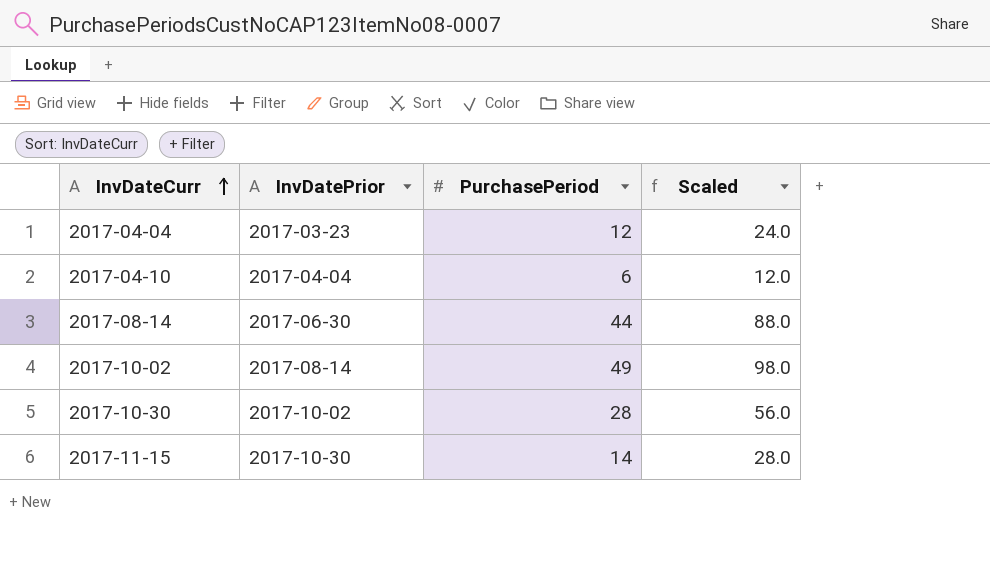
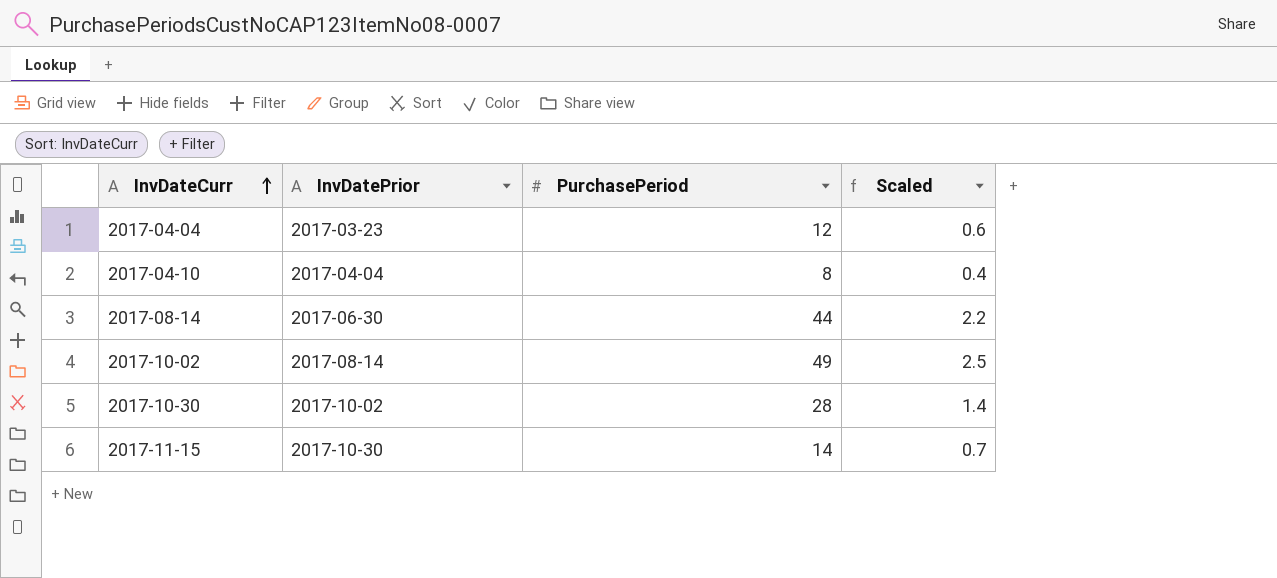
column Scaled | formula: [PurchasePeriod] * 2 -> [PurchasePeriod] * 0.05
2017-04-10 | PurchasePeriod: 6 -> 8

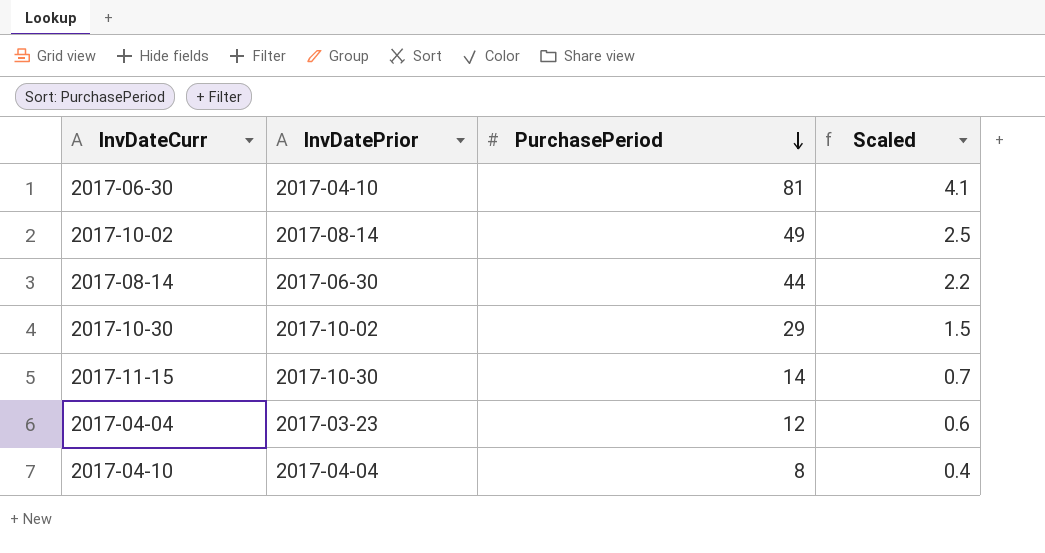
row order: InvDateCurr ascending -> PurchasePeriod descending
row 2017-06-30: none -> 2017-04-10 | 81 | 4.1
2017-10-30 | PurchasePeriod: 28 -> 29
2017-10-30 | Scaled: 1.4 -> 1.5

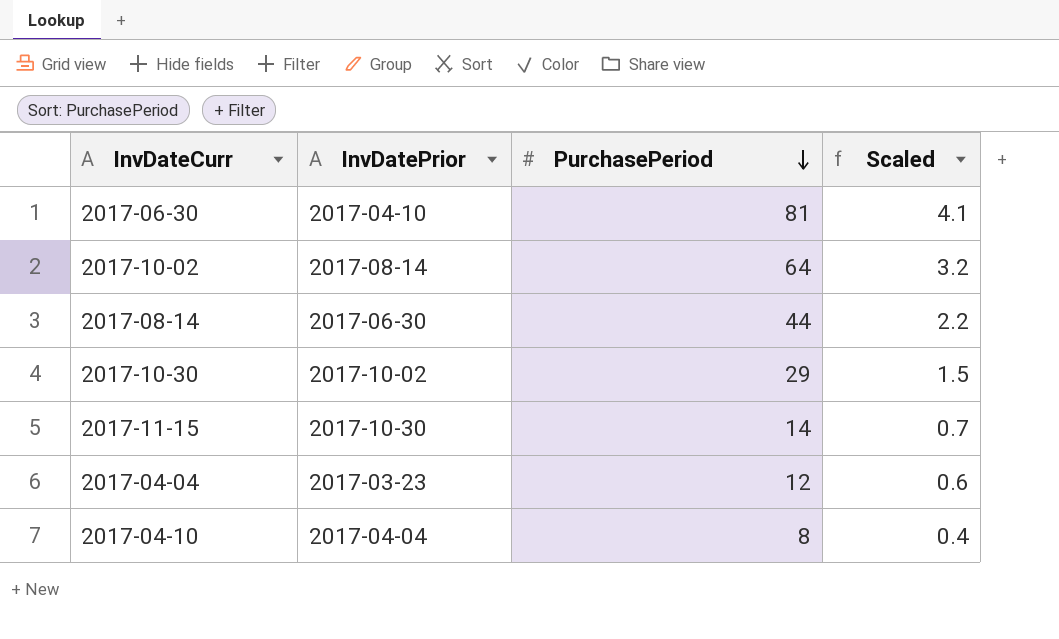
2017-10-02 | PurchasePeriod: 49 -> 64
2017-10-02 | Scaled: 2.5 -> 3.2

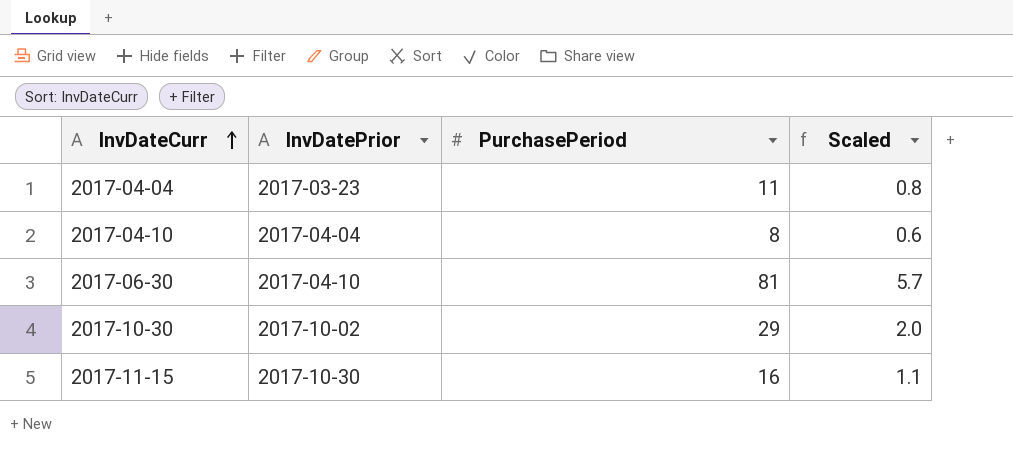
row order: PurchasePeriod descending -> InvDateCurr ascending
column Scaled | formula: [PurchasePeriod] * 0.05 -> [PurchasePeriod] * 0.07
row 2017-10-02: 2017-08-14 | 64 | 3.2 -> none
row 2017-08-14: 2017-06-30 | 44 | 2.2 -> none
2017-04-04 | PurchasePeriod: 12 -> 11
2017-11-15 | PurchasePeriod: 14 -> 16

